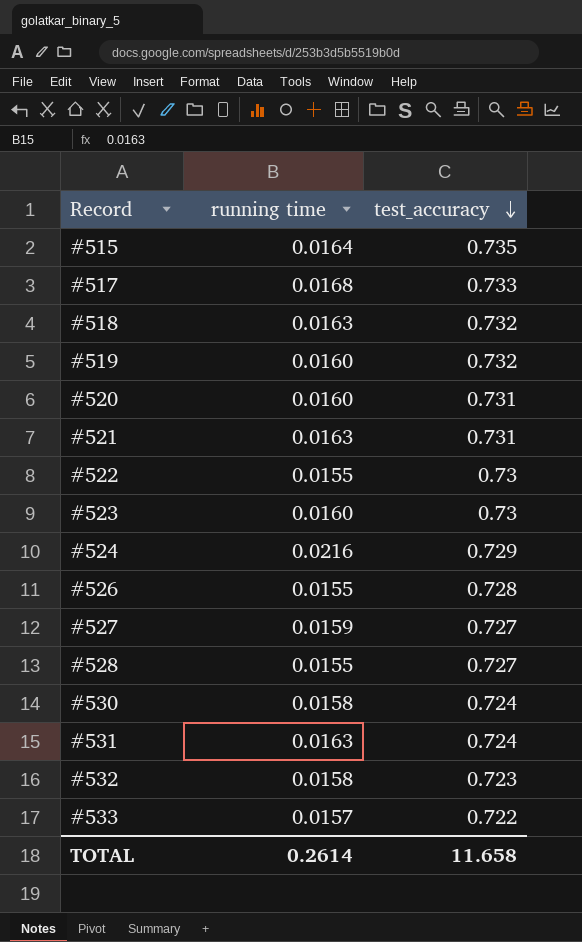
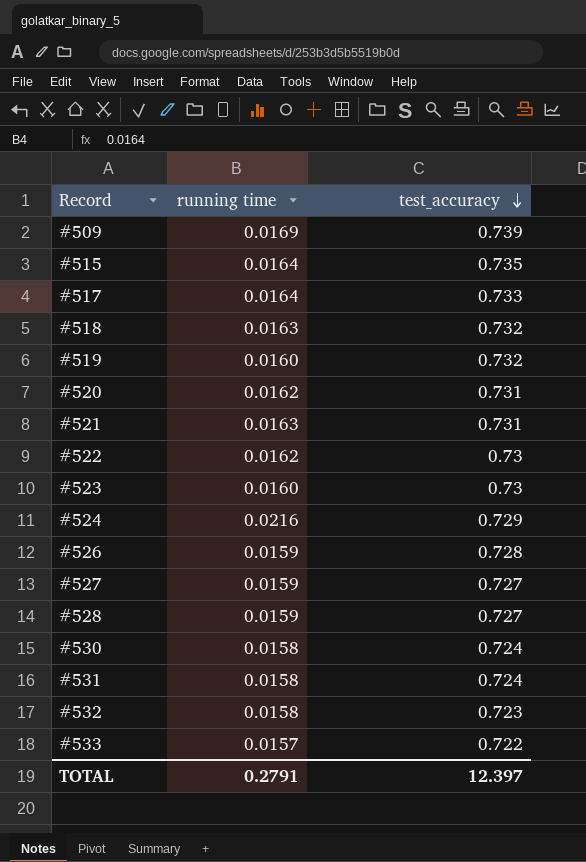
row #509: none -> 0.0169 | 0.739
#517 | running time: 0.0168 -> 0.0164
#520 | running time: 0.0160 -> 0.0162
#522 | running time: 0.0155 -> 0.0162
#526 | running time: 0.0155 -> 0.0159
#528 | running time: 0.0155 -> 0.0159
#531 | running time: 0.0163 -> 0.0158
TOTAL | running time: 0.2614 -> 0.2791
TOTAL | test_accuracy: 11.658 -> 12.397

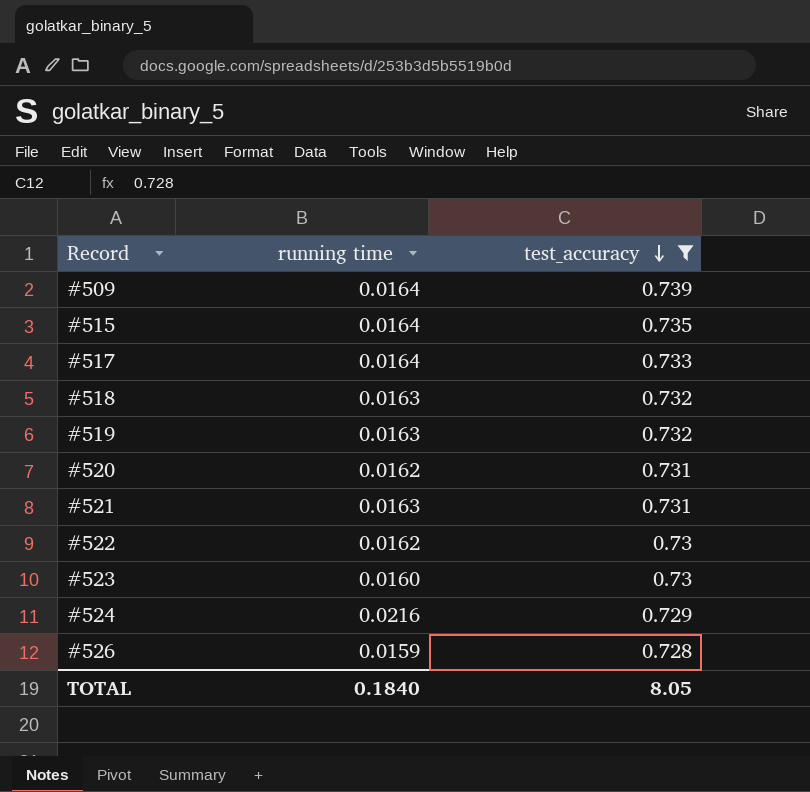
filter: none -> test_accuracy >= 0.728
#509 | running time: 0.0169 -> 0.0164
#519 | running time: 0.0160 -> 0.0163
TOTAL | running time: 0.2791 -> 0.1840
TOTAL | test_accuracy: 12.397 -> 8.05

